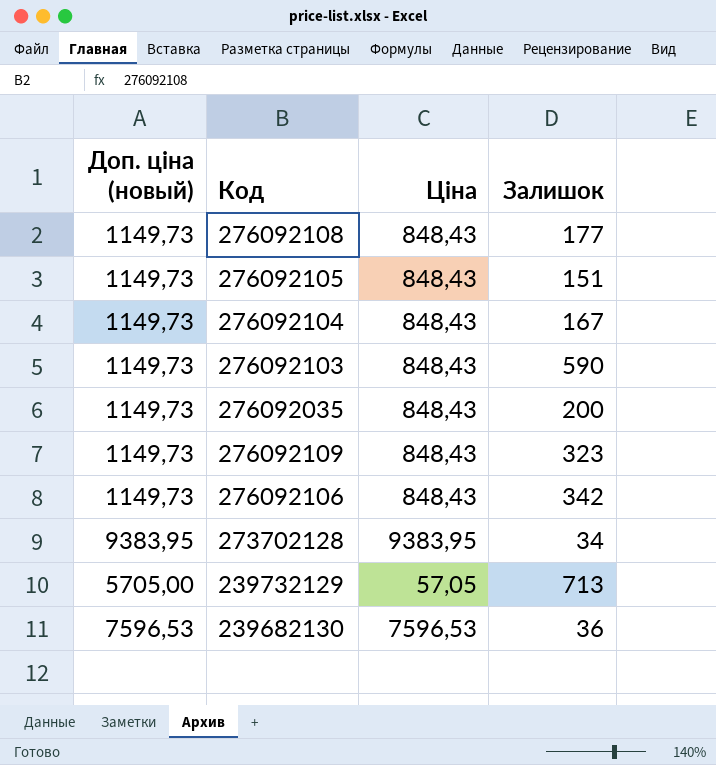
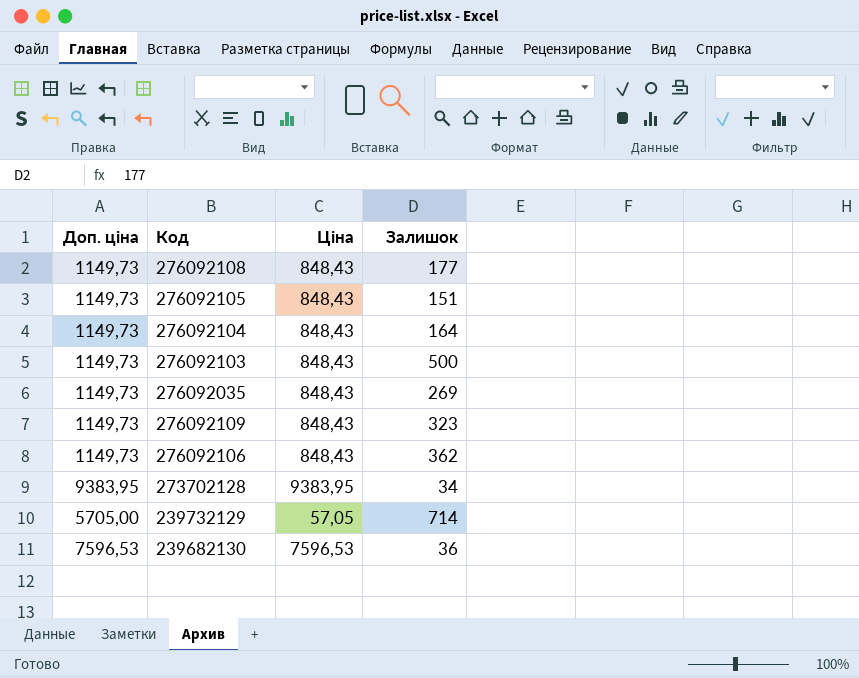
column name: Доп. ціна (новый) -> Доп. ціна
276092104 | Залишок: 167 -> 164
276092103 | Залишок: 590 -> 500
276092035 | Залишок: 200 -> 269
276092106 | Залишок: 342 -> 362
239732129 | Залишок: 713 -> 714

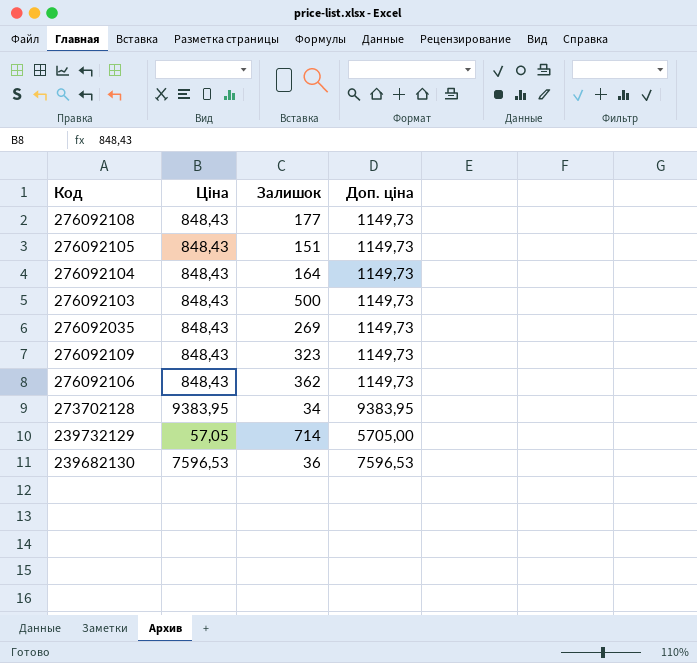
column Доп. ціна | position: 1 -> 4

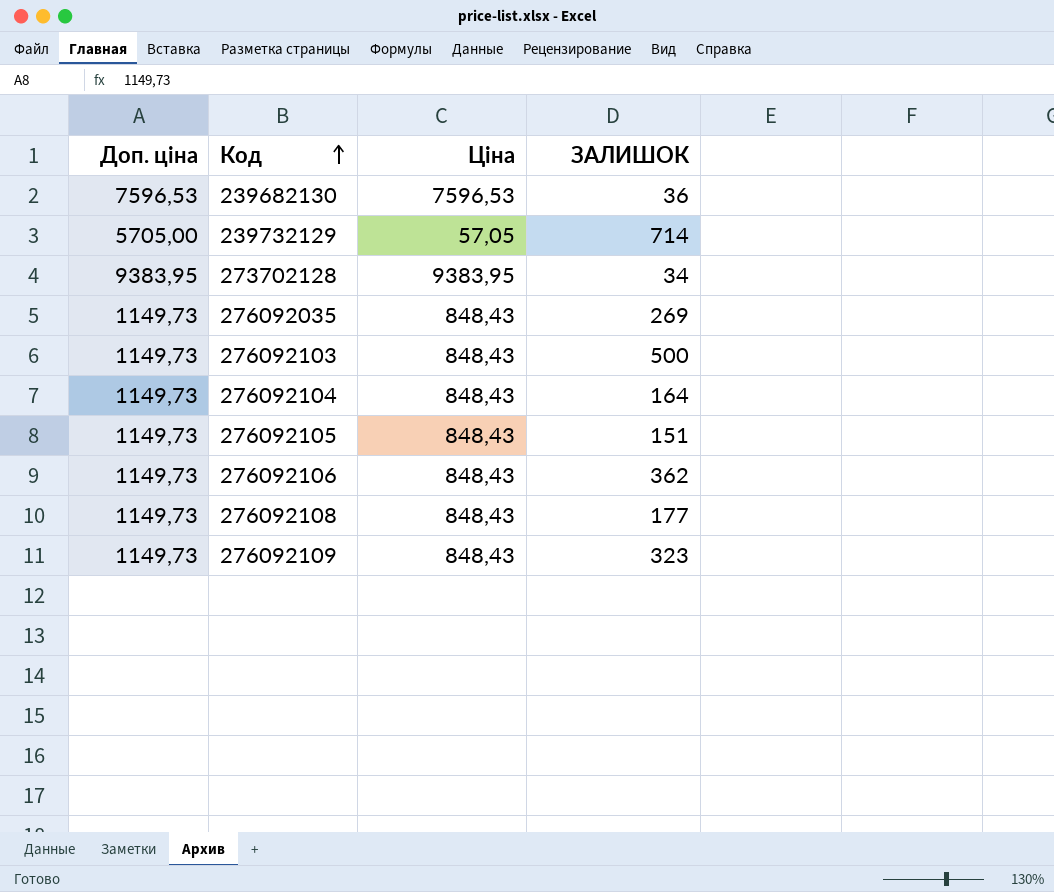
row order: none -> Код ascending
column Доп. ціна | position: 4 -> 1
column name: Залишок -> ЗАЛИШОК

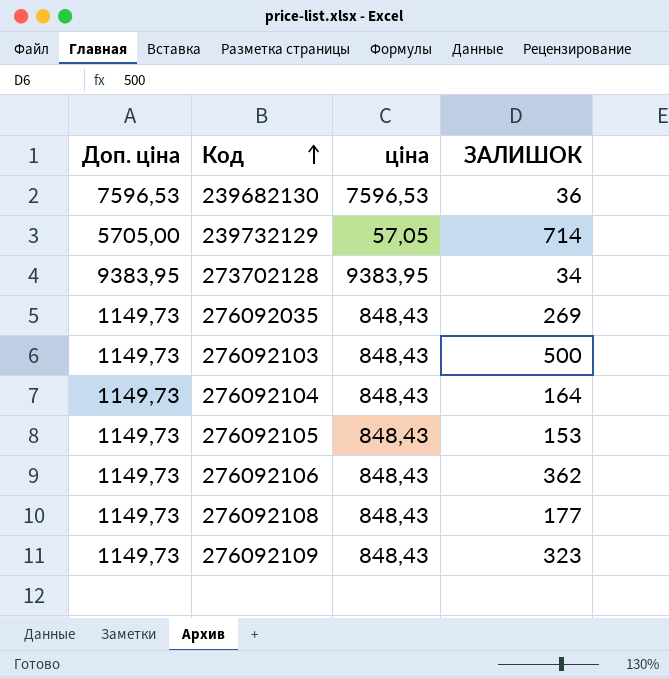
column name: Ціна -> ціна
276092105 | ЗАЛИШОК: 151 -> 153

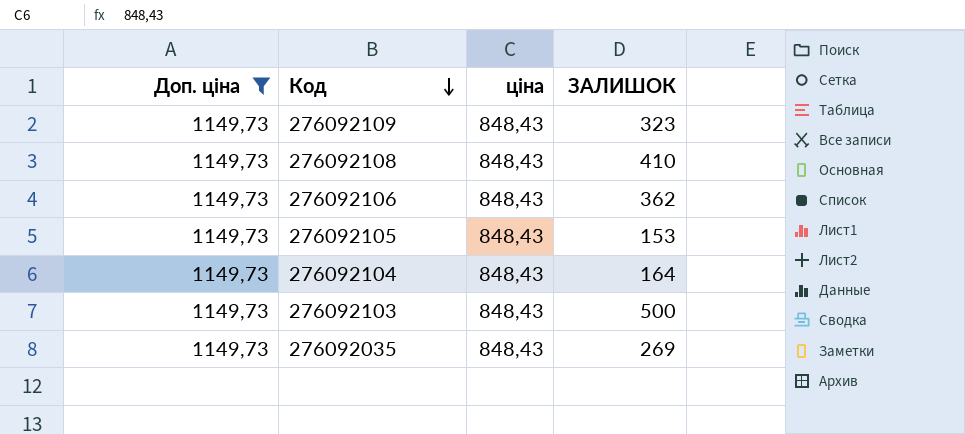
filter: none -> Доп. ціна = 1149,73
row order: Код ascending -> Код descending
276092108 | ЗАЛИШОК: 177 -> 410

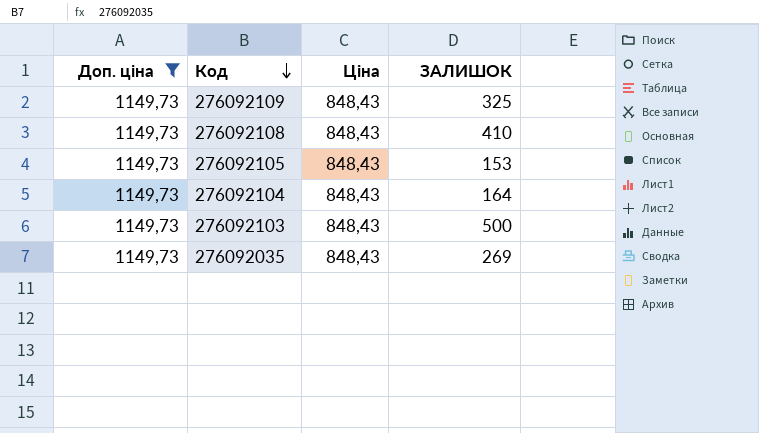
column name: ціна -> Ціна
row 276092106: 1149,73 | 848,43 | 362 -> none
276092109 | ЗАЛИШОК: 323 -> 325

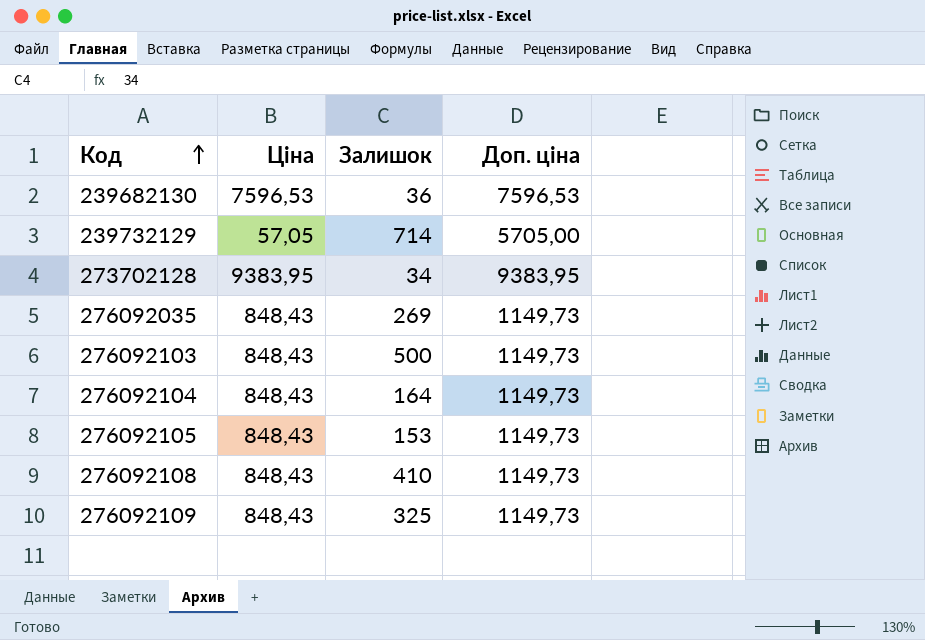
filter: Доп. ціна = 1149,73 -> none
row order: Код descending -> Код ascending
column name: ЗАЛИШОК -> Залишок
column Доп. ціна | position: 1 -> 4

